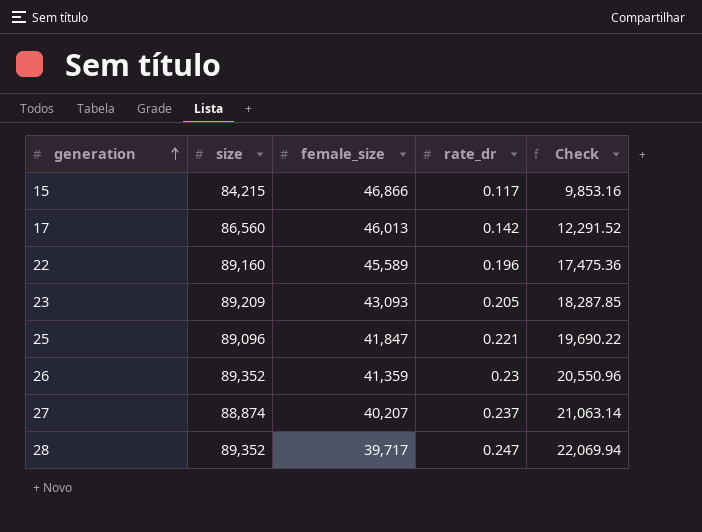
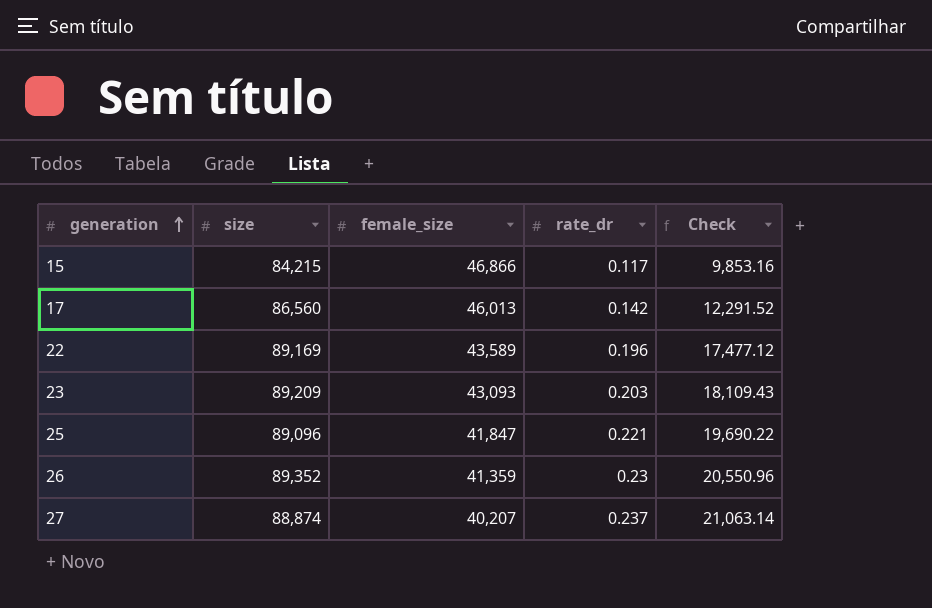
row 28: 89,352 | 39,717 | 0.247 | 22,069.94 -> none
22 | size: 89,160 -> 89,169
22 | female_size: 45,589 -> 43,589
22 | Check: 17,475.36 -> 17,477.12
23 | rate_dr: 0.205 -> 0.203
23 | Check: 18,287.85 -> 18,109.43

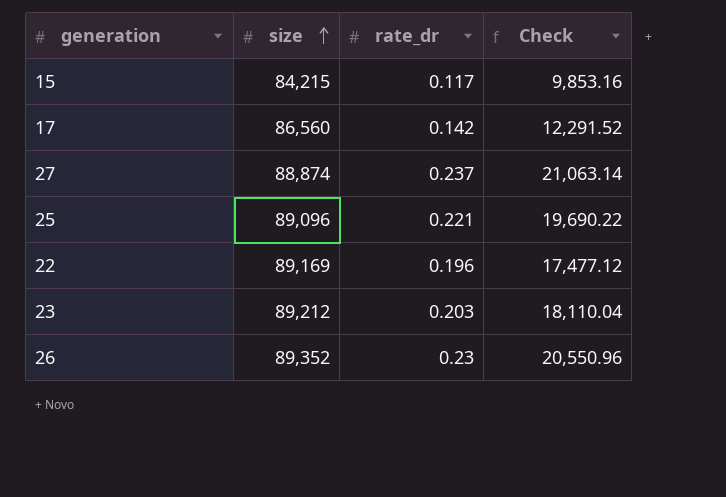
row order: generation ascending -> size ascending
column female_size | position: 3 -> none
23 | size: 89,209 -> 89,212
23 | Check: 18,109.43 -> 18,110.04

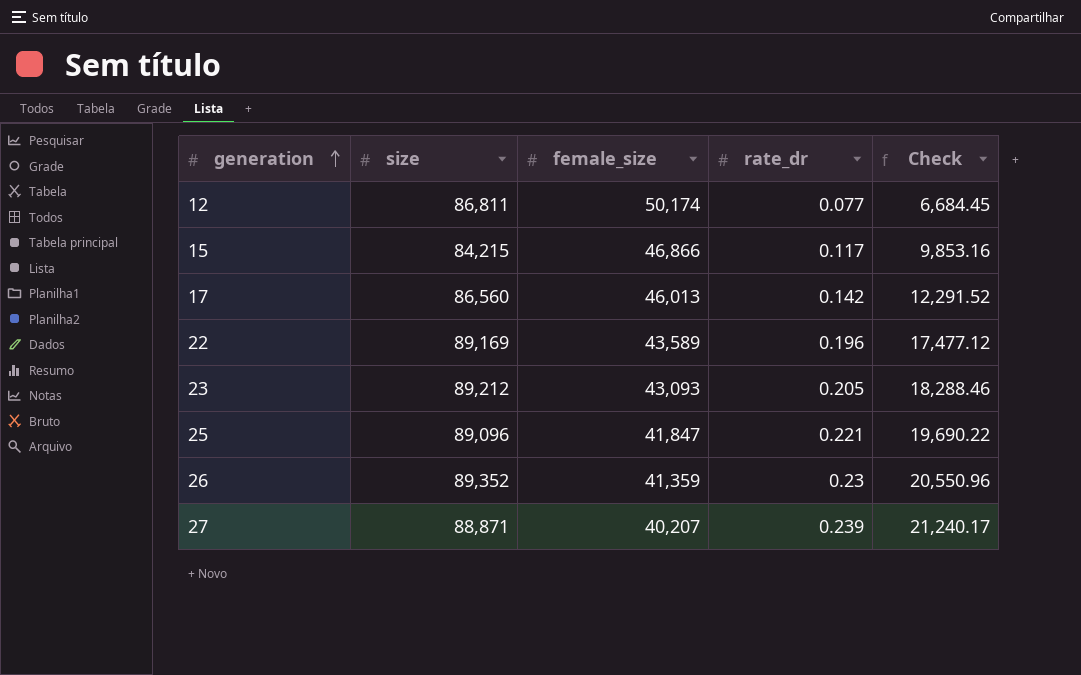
row order: size ascending -> generation ascending
column female_size | position: none -> 3
row 12: none -> 86,811 | 50,174 | 0.077 | 6,684.45
23 | rate_dr: 0.203 -> 0.205
23 | Check: 18,110.04 -> 18,288.46
27 | size: 88,874 -> 88,871
27 | rate_dr: 0.237 -> 0.239
27 | Check: 21,063.14 -> 21,240.17

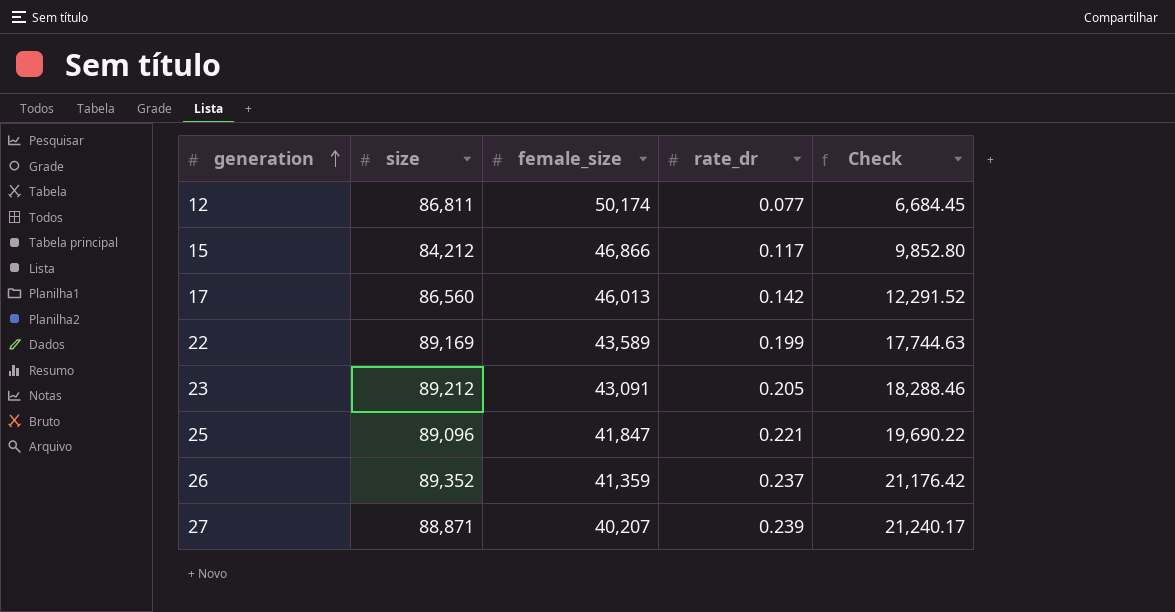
15 | size: 84,215 -> 84,212
15 | Check: 9,853.16 -> 9,852.80
22 | rate_dr: 0.196 -> 0.199
22 | Check: 17,477.12 -> 17,744.63
23 | female_size: 43,093 -> 43,091
26 | rate_dr: 0.23 -> 0.237
26 | Check: 20,550.96 -> 21,176.42

